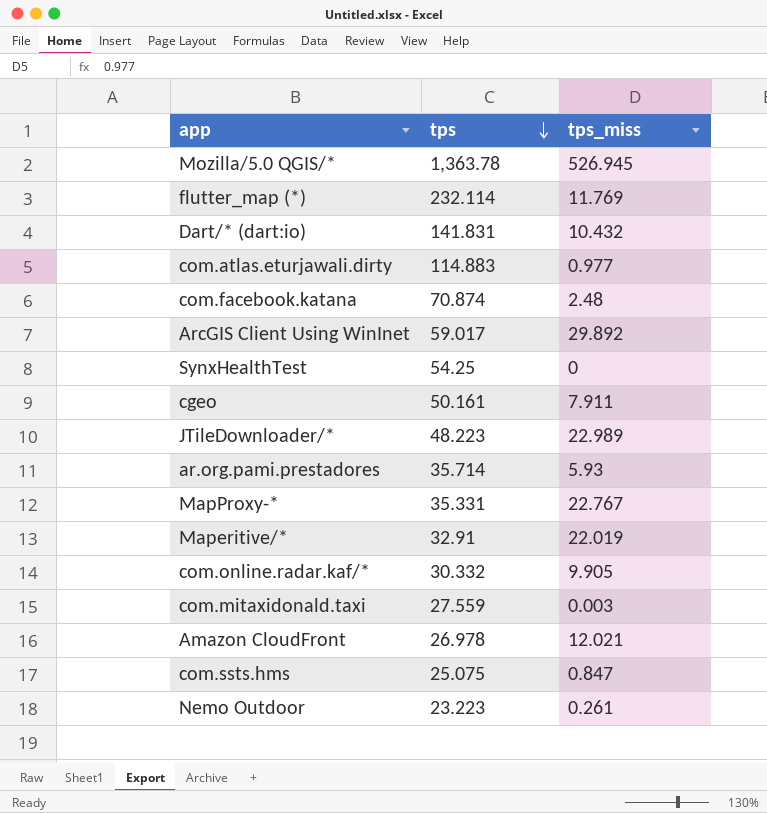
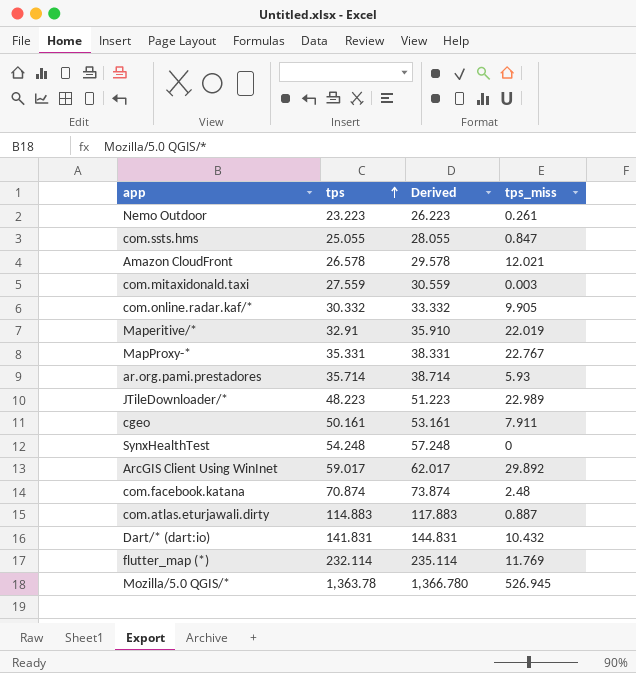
row order: tps descending -> tps ascending
column Derived | formula: none -> [tps] + 3
com.ssts.hms | tps: 25.075 -> 25.055
Amazon CloudFront | tps: 26.978 -> 26.578
SynxHealthTest | tps: 54.25 -> 54.248
com.atlas.eturjawali.dirty | tps_miss: 0.977 -> 0.887

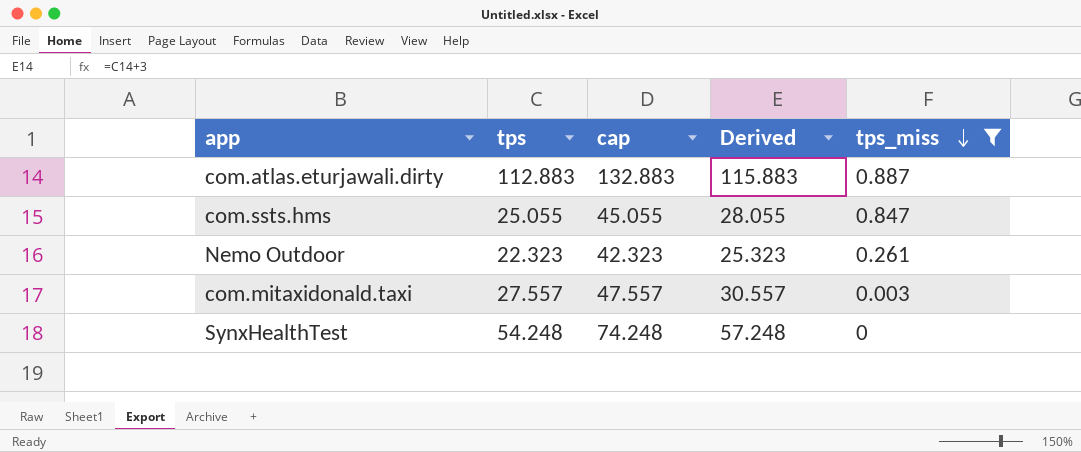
filter: none -> tps_miss <= 0.887
row order: tps ascending -> tps_miss descending
column cap | formula: none -> [tps] + 20
com.atlas.eturjawali.dirty | tps: 114.883 -> 112.883
com.atlas.eturjawali.dirty | Derived: 117.883 -> 115.883
Nemo Outdoor | tps: 23.223 -> 22.323
Nemo Outdoor | Derived: 26.223 -> 25.323
com.mitaxidonald.taxi | tps: 27.559 -> 27.557
com.mitaxidonald.taxi | Derived: 30.559 -> 30.557

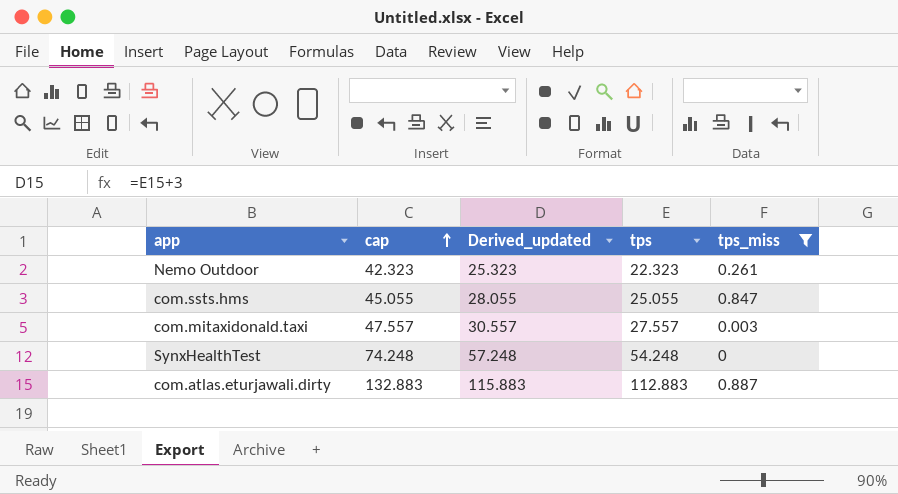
row order: tps_miss descending -> cap ascending
column name: Derived -> Derived_updated
column tps | position: 2 -> 4

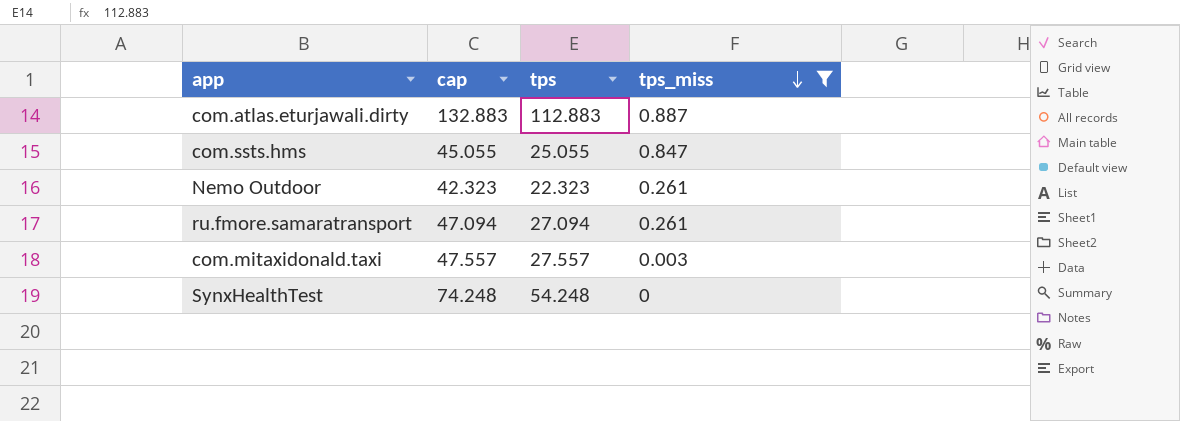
row order: cap ascending -> tps_miss descending
column Derived_updated | formula: [tps] + 3 -> none
row ru.fmore.samaratransport: none -> 47.094 | 27.094 | 0.261

